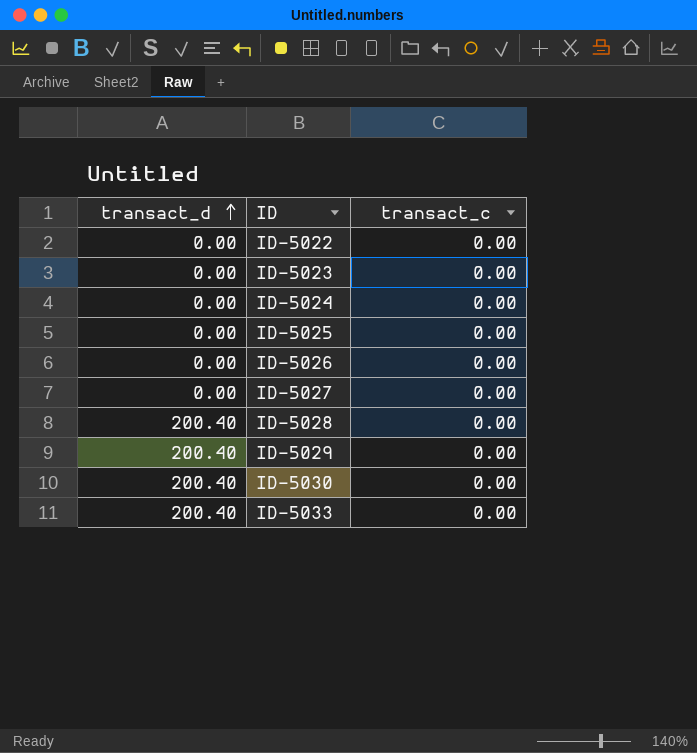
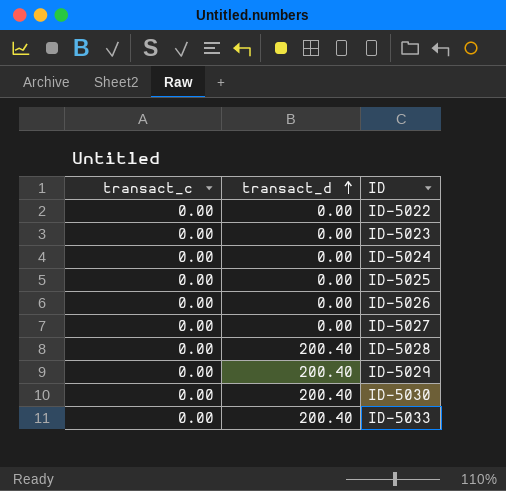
column transact_c | position: 3 -> 1

